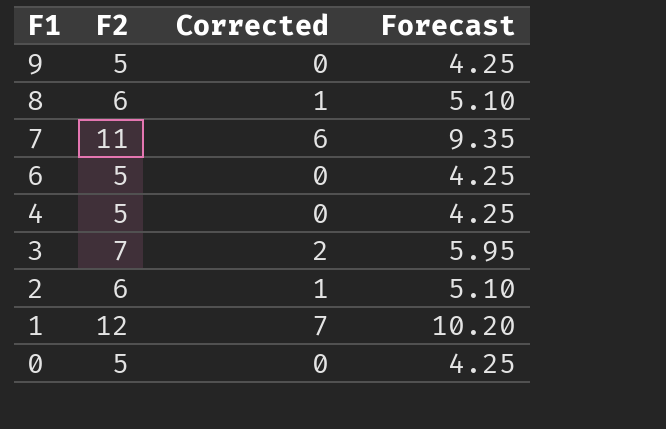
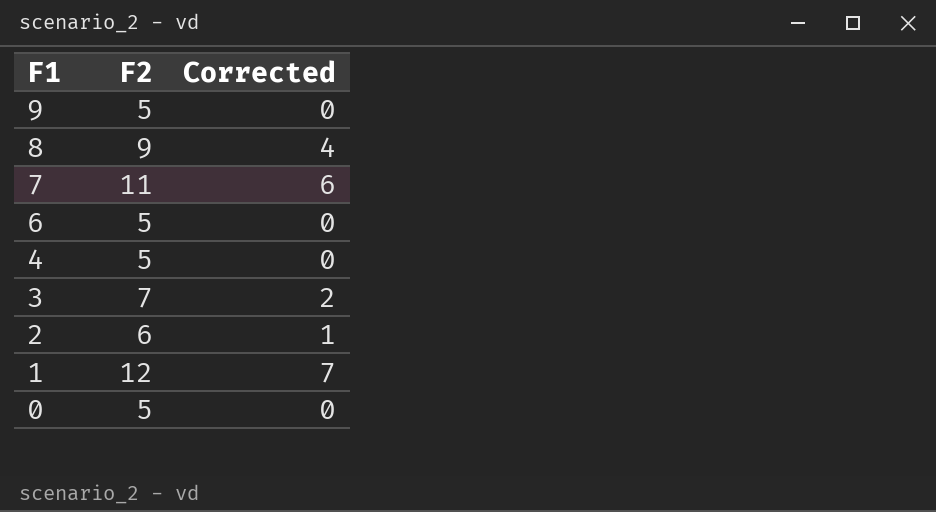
column Forecast | formula: [F2] * 0.85 -> none
8 | F2: 6 -> 9
8 | Corrected: 1 -> 4

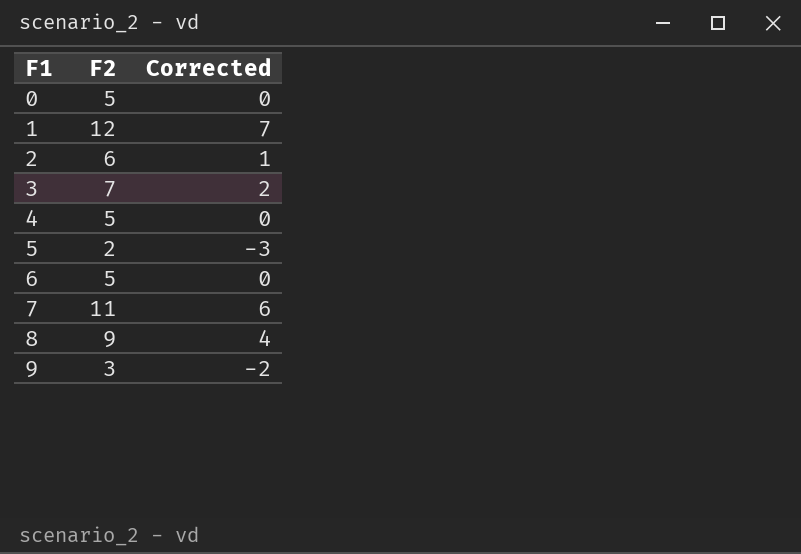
row order: F1 descending -> F1 ascending
row 5: none -> 2 | -3
9 | F2: 5 -> 3
9 | Corrected: 0 -> -2

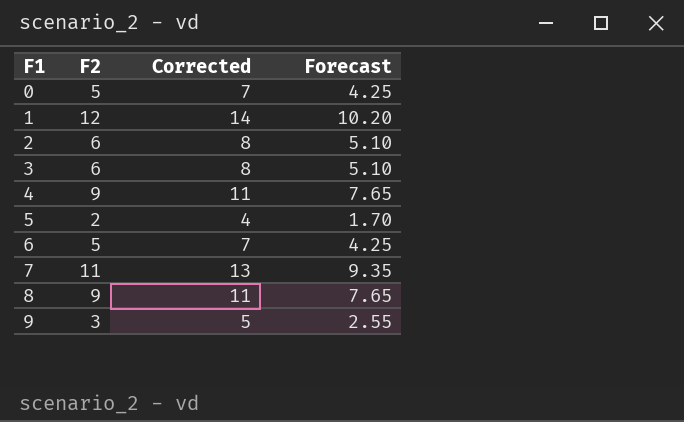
column Corrected | formula: [F2] - 5 -> [F2] + 2
column Forecast | formula: none -> [F2] * 0.85
3 | F2: 7 -> 6
4 | F2: 5 -> 9

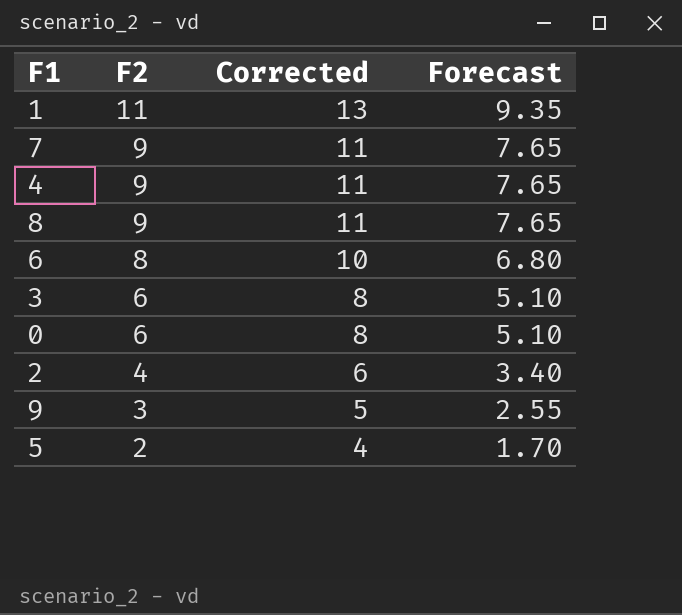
row order: F1 ascending -> F2 descending
1 | F2: 12 -> 11
1 | Corrected: 14 -> 13
1 | Forecast: 10.20 -> 9.35
7 | F2: 11 -> 9
7 | Corrected: 13 -> 11
7 | Forecast: 9.35 -> 7.65
6 | F2: 5 -> 8
6 | Corrected: 7 -> 10
6 | Forecast: 4.25 -> 6.80
0 | F2: 5 -> 6
0 | Corrected: 7 -> 8
0 | Forecast: 4.25 -> 5.10
2 | F2: 6 -> 4
2 | Corrected: 8 -> 6
2 | Forecast: 5.10 -> 3.40

